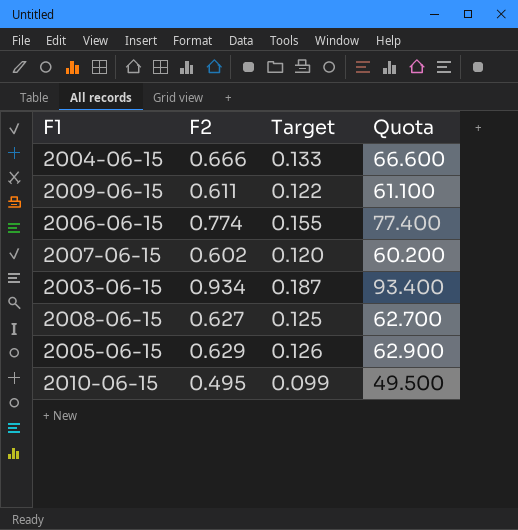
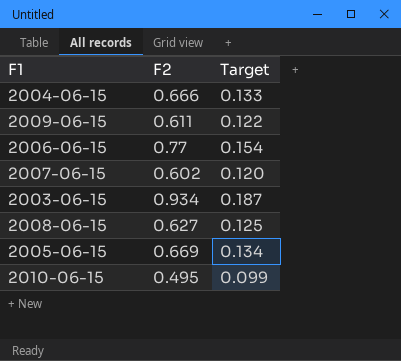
column Quota | formula: [F2] * 100 -> none
2006-06-15 | F2: 0.774 -> 0.77
2006-06-15 | Target: 0.155 -> 0.154
2005-06-15 | F2: 0.629 -> 0.669
2005-06-15 | Target: 0.126 -> 0.134

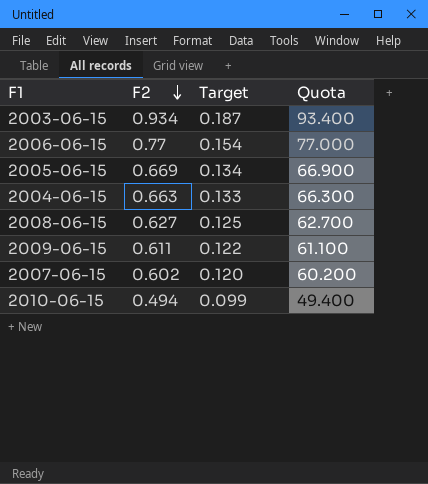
row order: none -> F2 descending
column Quota | formula: none -> [F2] * 100
2004-06-15 | F2: 0.666 -> 0.663
2010-06-15 | F2: 0.495 -> 0.494

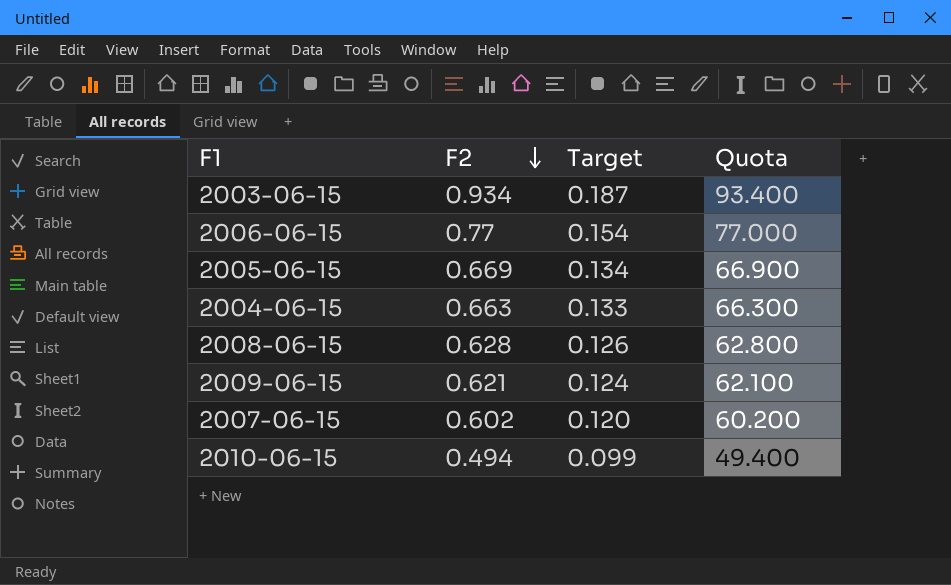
2008-06-15 | F2: 0.627 -> 0.628
2008-06-15 | Target: 0.125 -> 0.126
2008-06-15 | Quota: 62.700 -> 62.800
2009-06-15 | F2: 0.611 -> 0.621
2009-06-15 | Target: 0.122 -> 0.124
2009-06-15 | Quota: 61.100 -> 62.100

